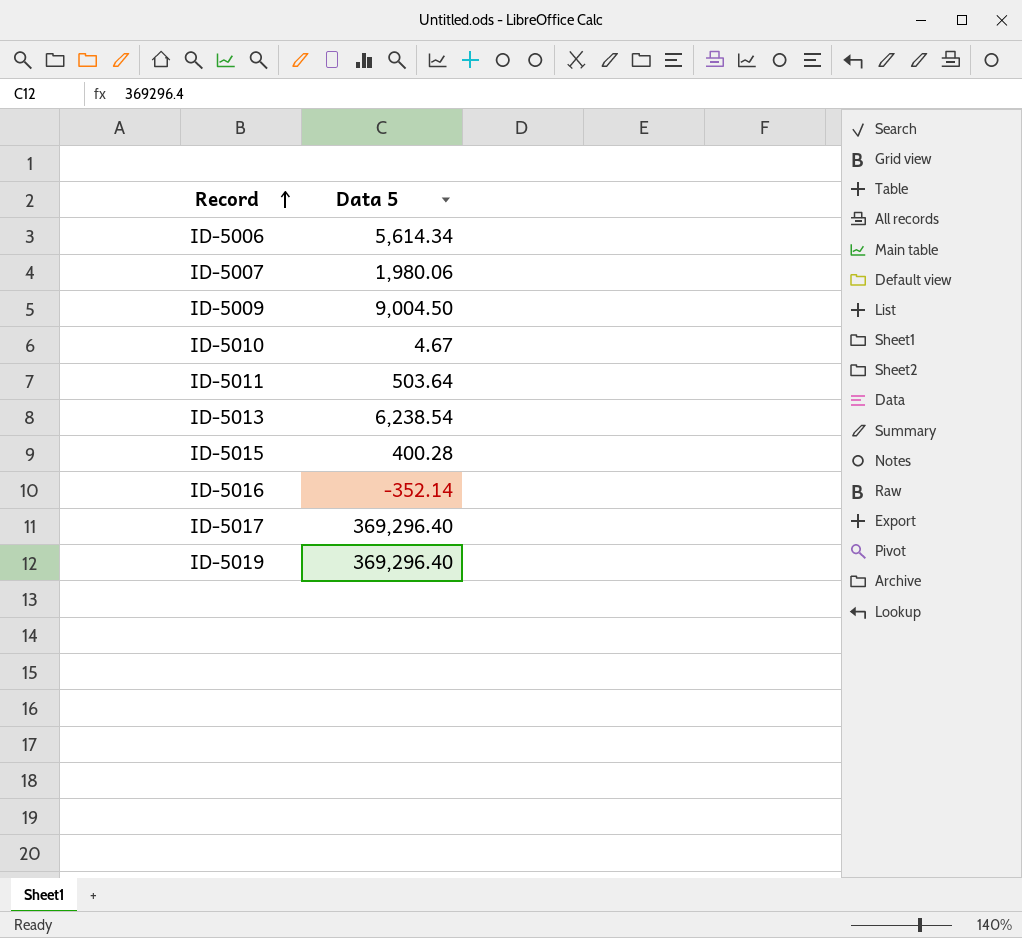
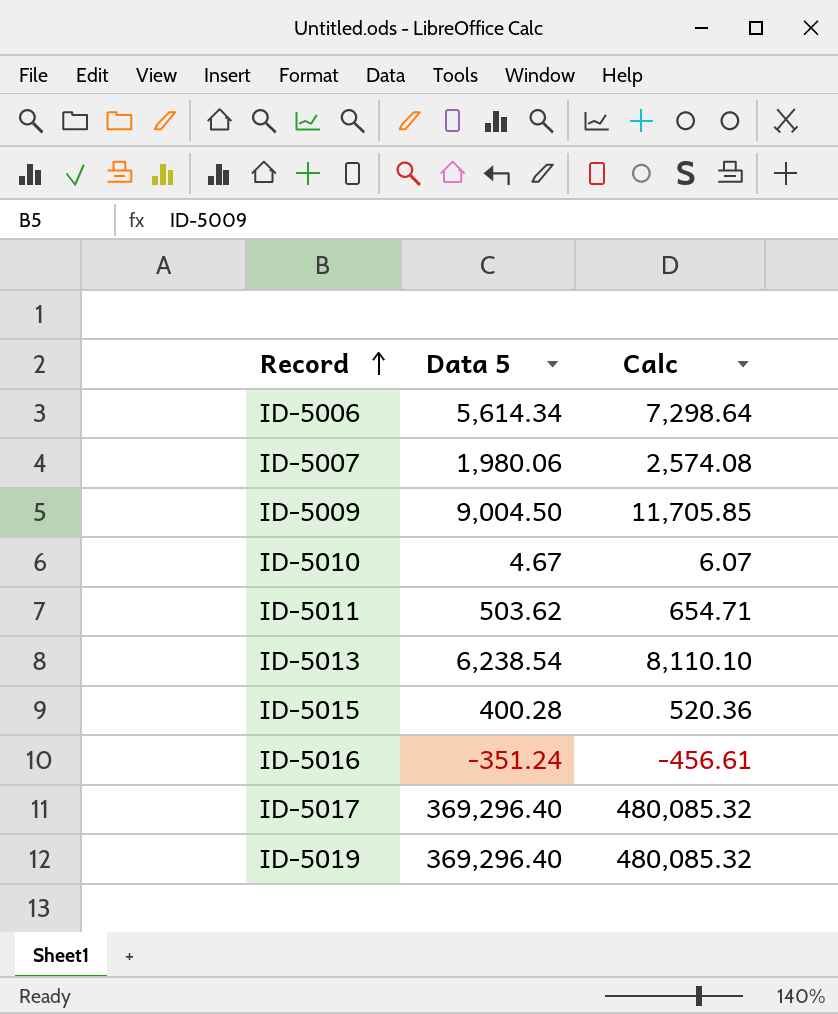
column Calc | formula: none -> [Data 5] * 1.3
ID-5011 | Data 5: 503.64 -> 503.62
ID-5016 | Data 5: -352.14 -> -351.24

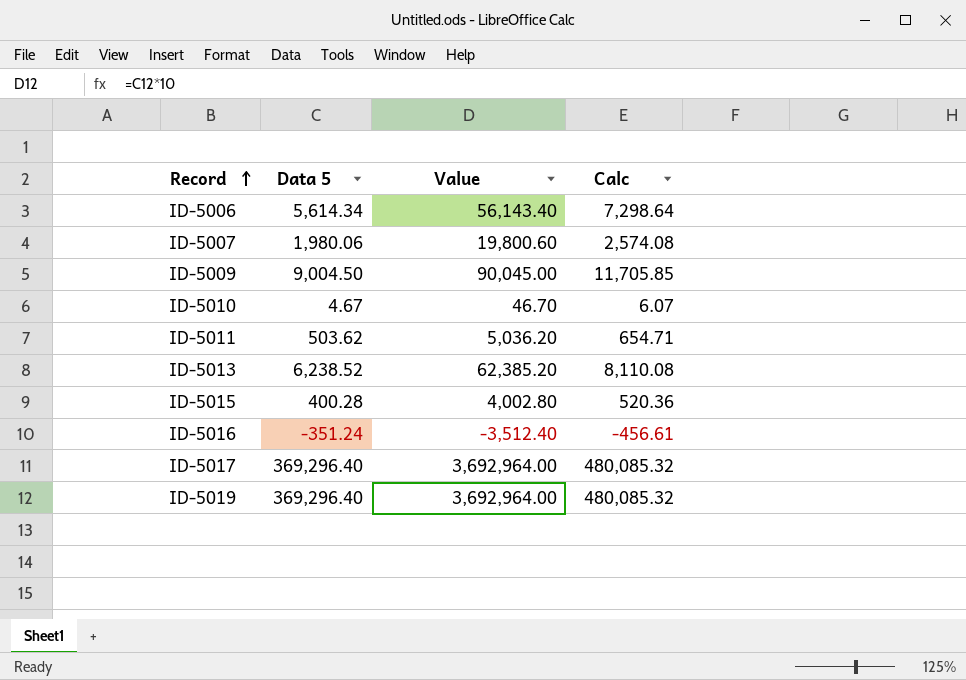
column Value | formula: none -> [Data 5] * 10
ID-5013 | Data 5: 6,238.54 -> 6,238.52
ID-5013 | Calc: 8,110.10 -> 8,110.08

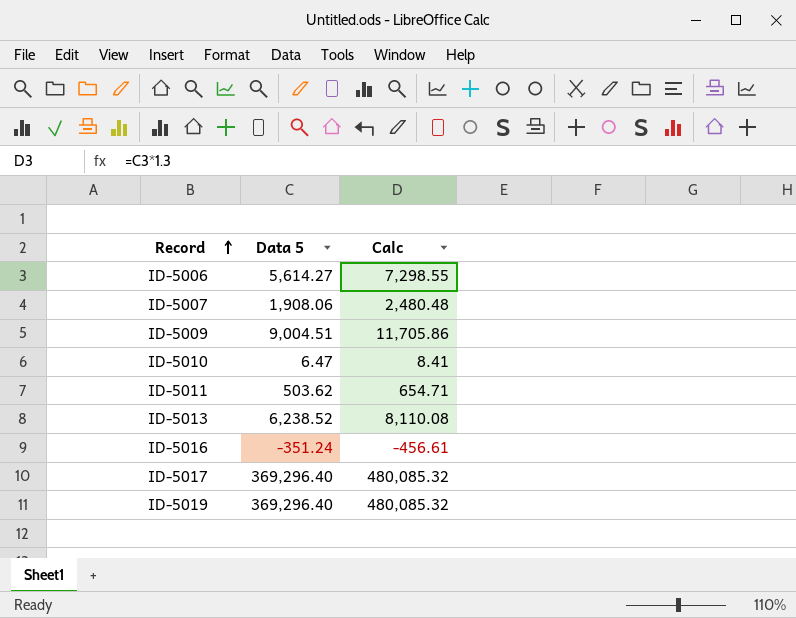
column Value | formula: [Data 5] * 10 -> none
row ID-5015: 400.28 | 4,002.80 | 520.36 -> none
ID-5006 | Data 5: 5,614.34 -> 5,614.27
ID-5006 | Calc: 7,298.64 -> 7,298.55
ID-5007 | Data 5: 1,980.06 -> 1,908.06
ID-5007 | Calc: 2,574.08 -> 2,480.48
ID-5009 | Data 5: 9,004.50 -> 9,004.51
ID-5009 | Calc: 11,705.85 -> 11,705.86
ID-5010 | Data 5: 4.67 -> 6.47
ID-5010 | Calc: 6.07 -> 8.41

